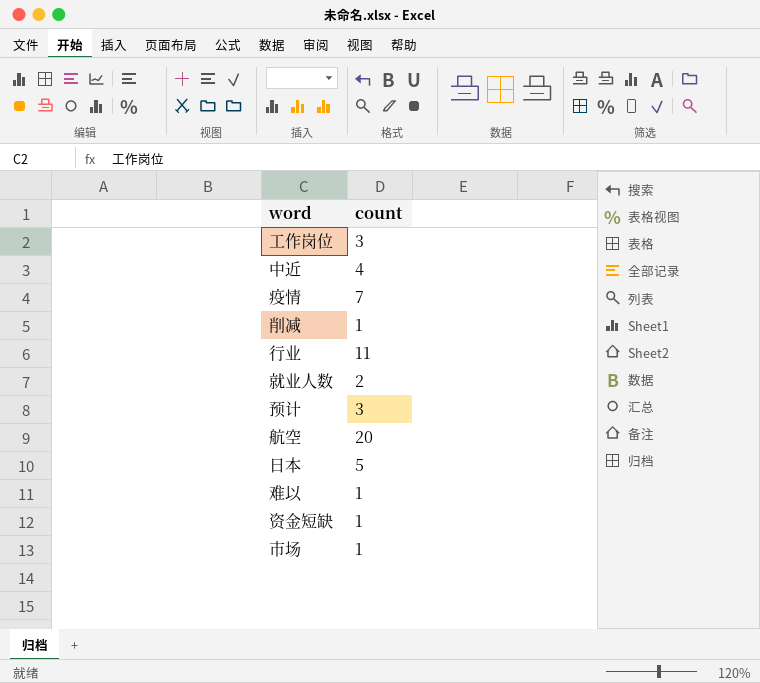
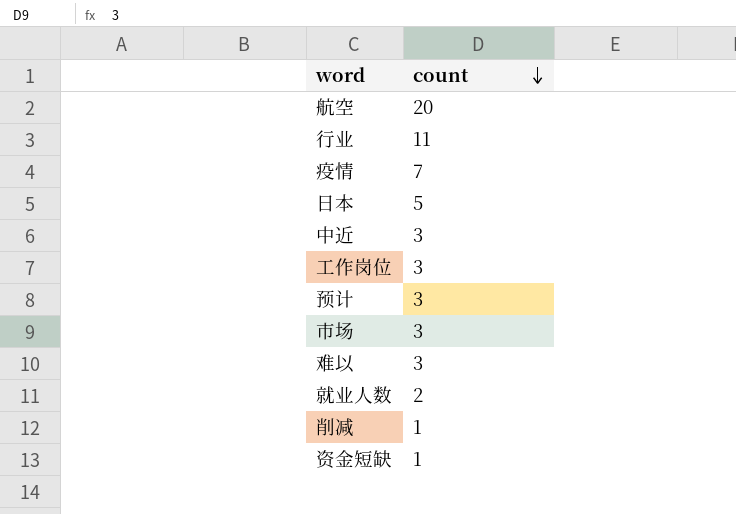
row order: none -> count descending
中近 | count: 4 -> 3
市场 | count: 1 -> 3
难以 | count: 1 -> 3

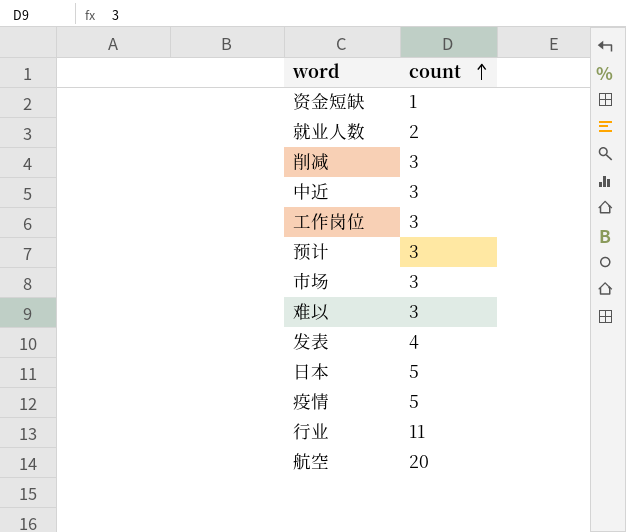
row order: count descending -> count ascending
削减 | count: 1 -> 3
row 发表: none -> 4
疫情 | count: 7 -> 5

